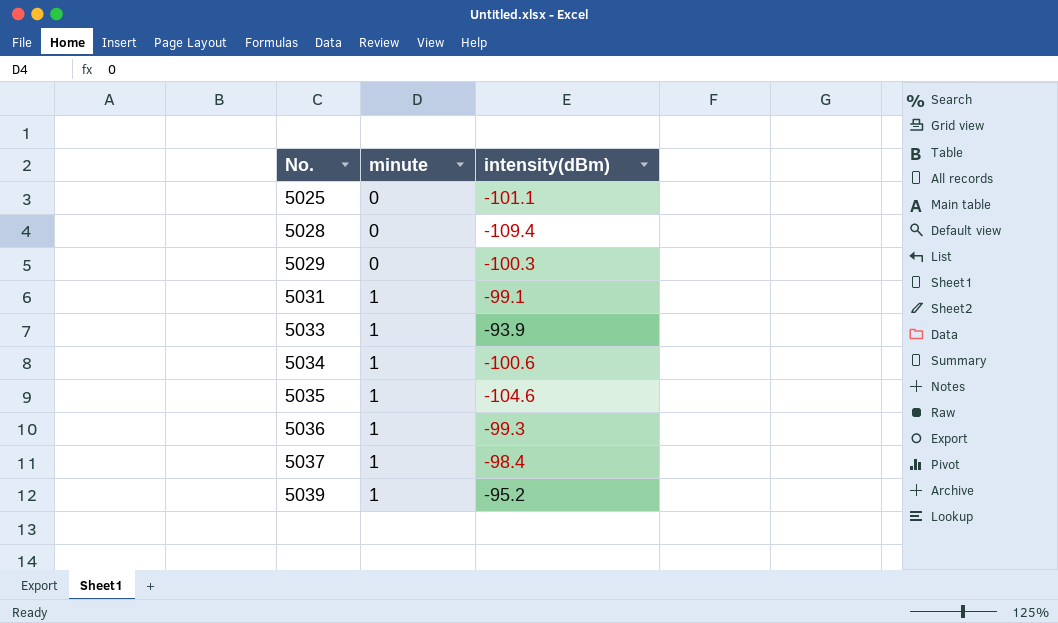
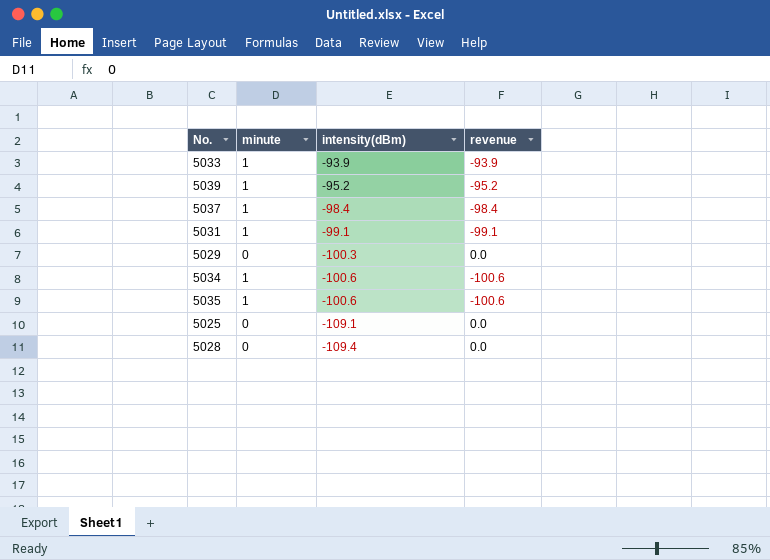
row order: No. ascending -> intensity(dBm) descending
column revenue | formula: none -> [minute] * [intensity(dBm)]
row 5036: 1 | -99.3 -> none
5035 | intensity(dBm): -104.6 -> -100.6
5025 | intensity(dBm): -101.1 -> -109.1

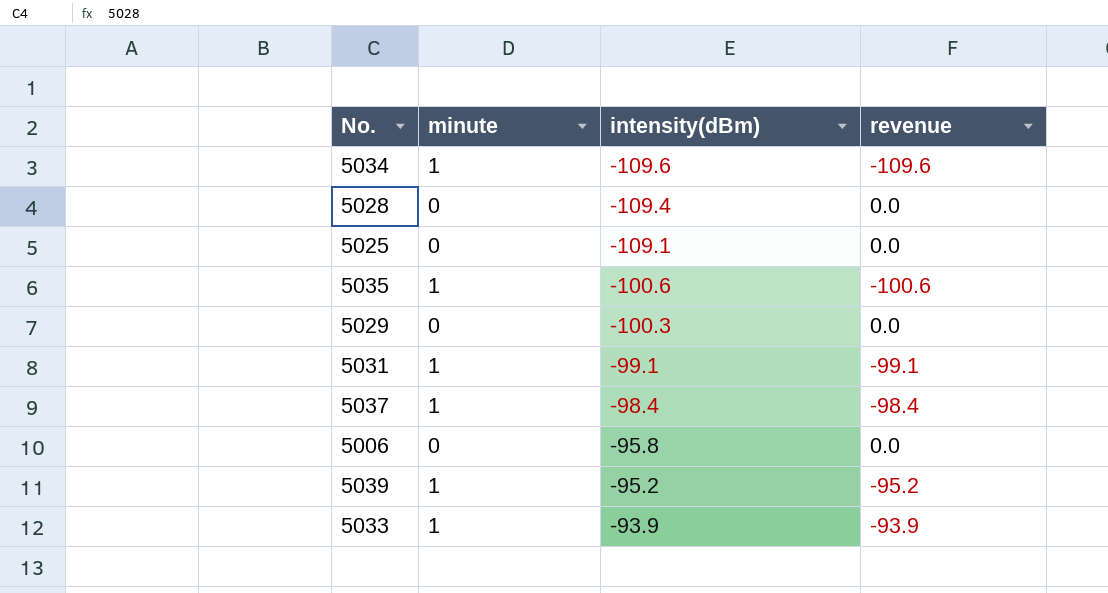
row order: intensity(dBm) descending -> intensity(dBm) ascending
5034 | intensity(dBm): -100.6 -> -109.6
5034 | revenue: -100.6 -> -109.6
row 5006: none -> 0 | -95.8 | 0.0

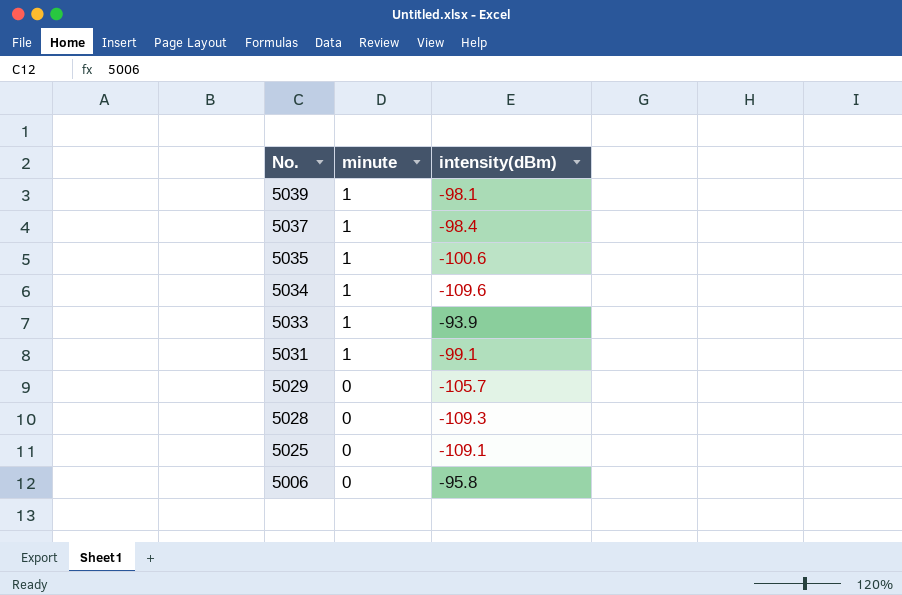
row order: intensity(dBm) ascending -> No. descending
column revenue | formula: [minute] * [intensity(dBm)] -> none
5039 | intensity(dBm): -95.2 -> -98.1
5029 | intensity(dBm): -100.3 -> -105.7
5028 | intensity(dBm): -109.4 -> -109.3

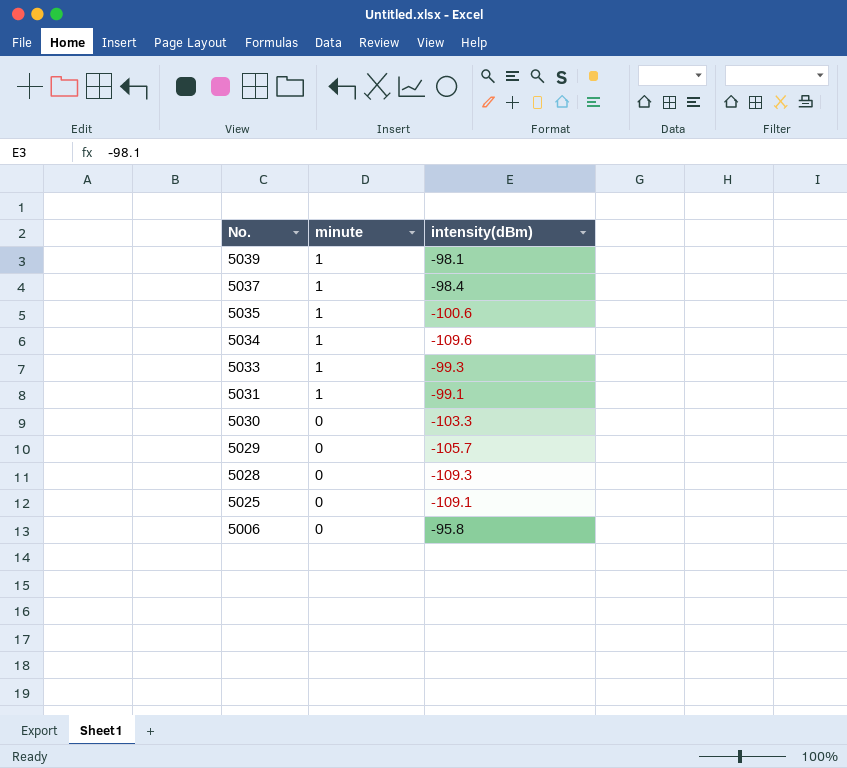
5033 | intensity(dBm): -93.9 -> -99.3
row 5030: none -> 0 | -103.3

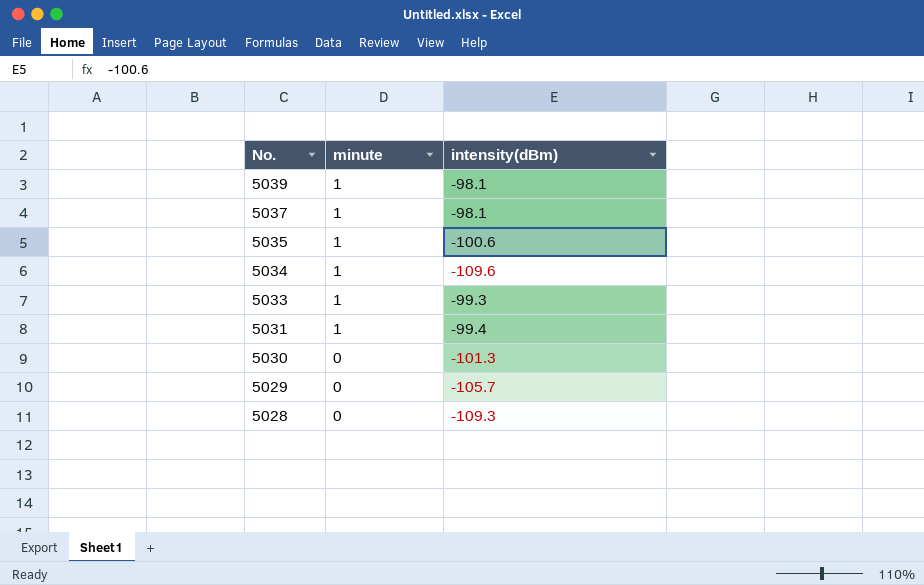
row 5025: 0 | -109.1 -> none
row 5006: 0 | -95.8 -> none
5037 | intensity(dBm): -98.4 -> -98.1
5031 | intensity(dBm): -99.1 -> -99.4
5030 | intensity(dBm): -103.3 -> -101.3

